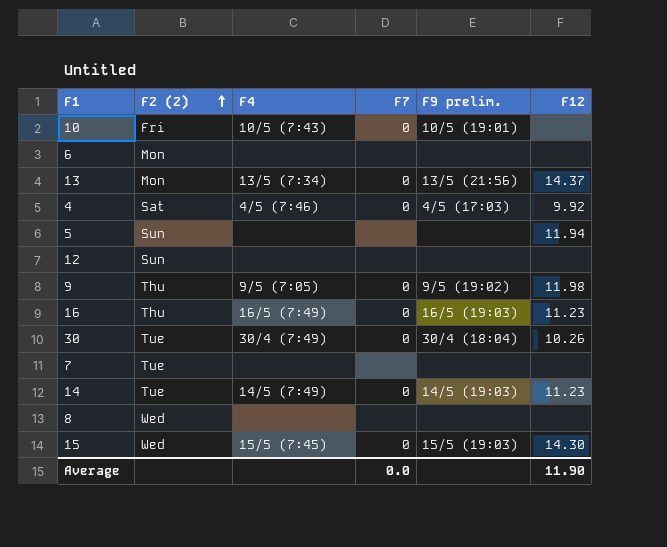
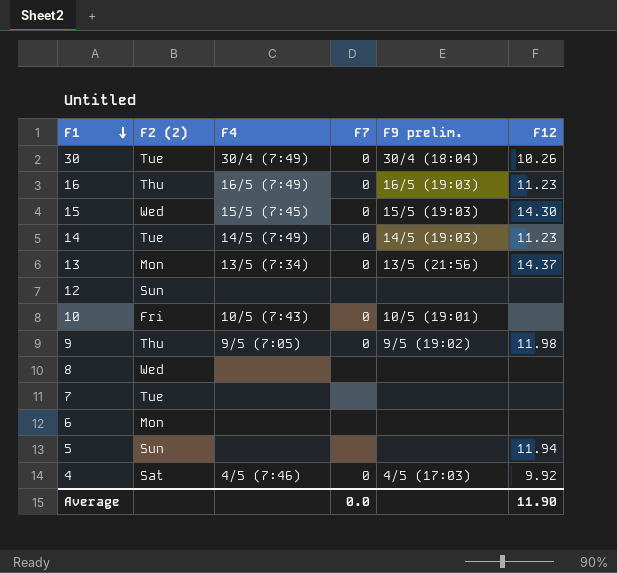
row order: F2 (2) ascending -> F1 descending

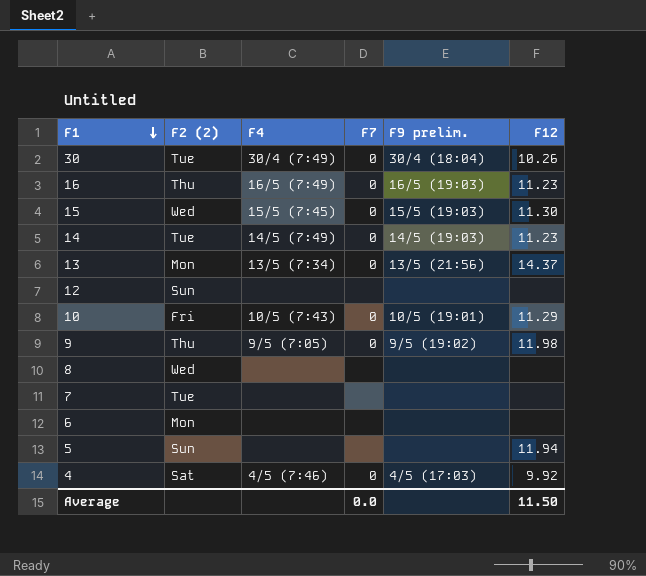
15 | F12: 14.30 -> 11.30
10 | F12: none -> 11.29
Average | F12: 11.90 -> 11.50

